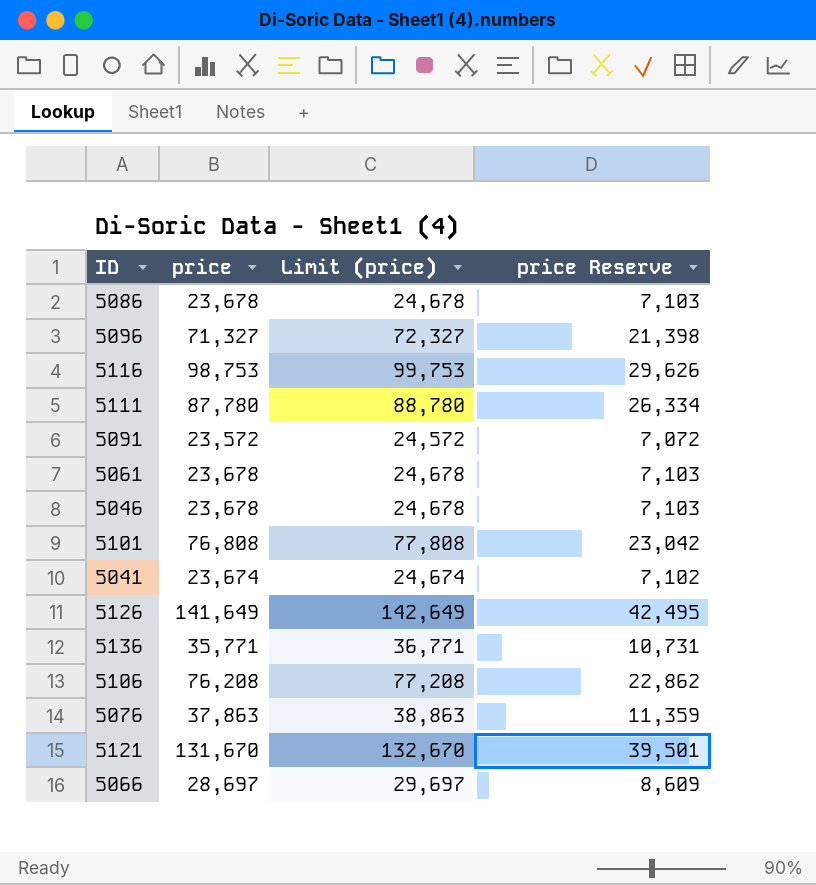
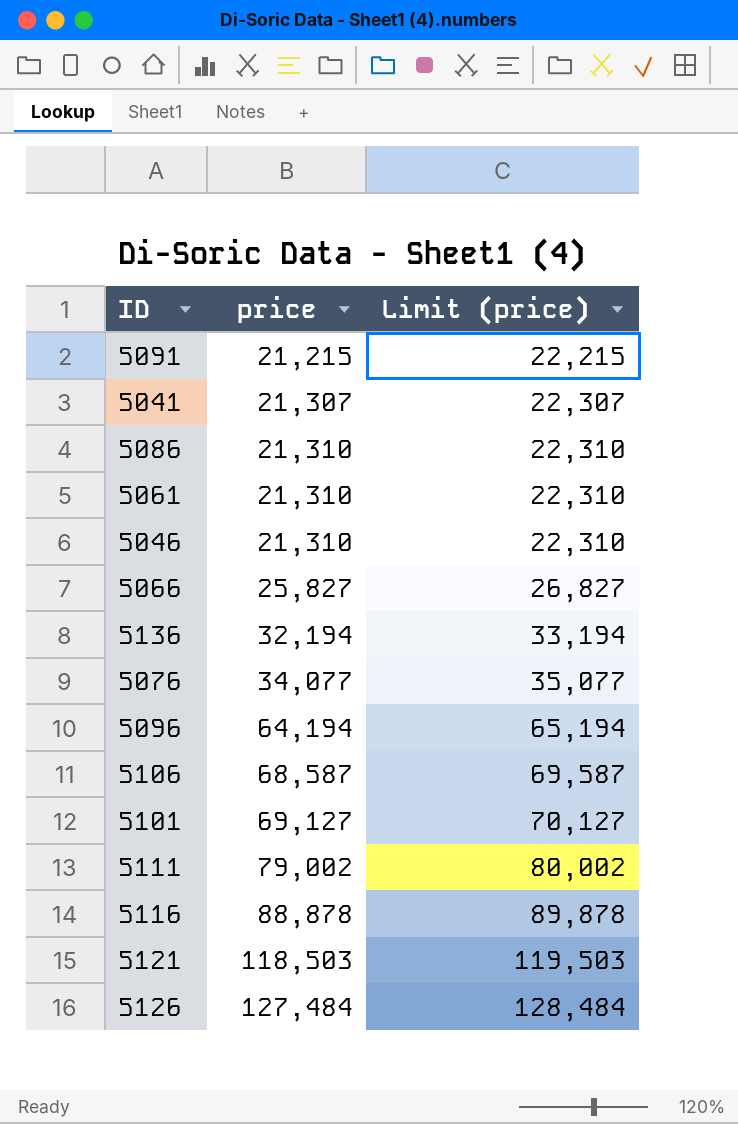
row order: none -> price ascending
column price Reserve | formula: [price] * 0.3 -> none
5091 | price: 23,572 -> 21,215
5091 | Limit (price): 24,572 -> 22,215
5041 | price: 23,674 -> 21,307
5041 | Limit (price): 24,674 -> 22,307
5086 | price: 23,678 -> 21,310
5086 | Limit (price): 24,678 -> 22,310
5061 | price: 23,678 -> 21,310
5061 | Limit (price): 24,678 -> 22,310
5046 | price: 23,678 -> 21,310
5046 | Limit (price): 24,678 -> 22,310
5066 | price: 28,697 -> 25,827
5066 | Limit (price): 29,697 -> 26,827
5136 | price: 35,771 -> 32,194
5136 | Limit (price): 36,771 -> 33,194
5076 | price: 37,863 -> 34,077
5076 | Limit (price): 38,863 -> 35,077
5096 | price: 71,327 -> 64,194
5096 | Limit (price): 72,327 -> 65,194
5106 | price: 76,208 -> 68,587
5106 | Limit (price): 77,208 -> 69,587
5101 | price: 76,808 -> 69,127
5101 | Limit (price): 77,808 -> 70,127
5111 | price: 87,780 -> 79,002
5111 | Limit (price): 88,780 -> 80,002
5116 | price: 98,753 -> 88,878
5116 | Limit (price): 99,753 -> 89,878
5121 | price: 131,670 -> 118,503
5121 | Limit (price): 132,670 -> 119,503
5126 | price: 141,649 -> 127,484
5126 | Limit (price): 142,649 -> 128,484

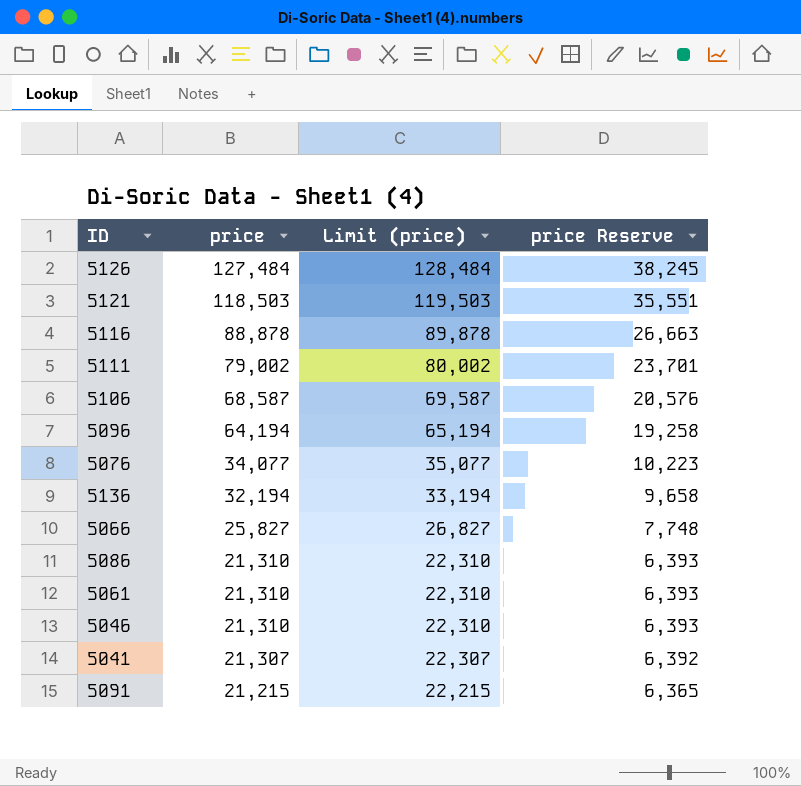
row order: price ascending -> price descending
column price Reserve | formula: none -> [price] * 0.3
row 5101: 69,127 | 70,127 -> none

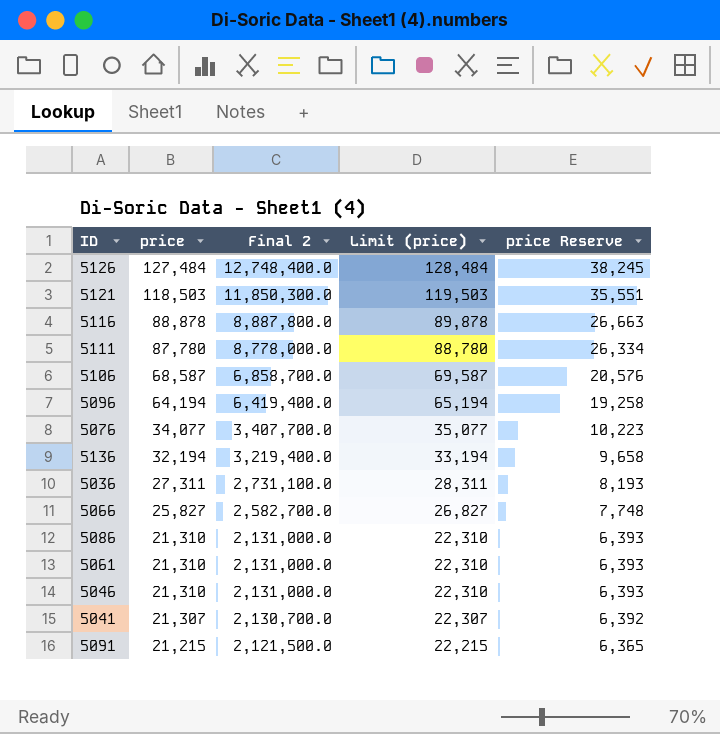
column Final 2 | formula: none -> [price] * 100
5111 | price: 79,002 -> 87,780
5111 | Limit (price): 80,002 -> 88,780
5111 | price Reserve: 23,701 -> 26,334
row 5036: none -> 27,311 | 2,731,100.0 | 28,311 | 8,193

